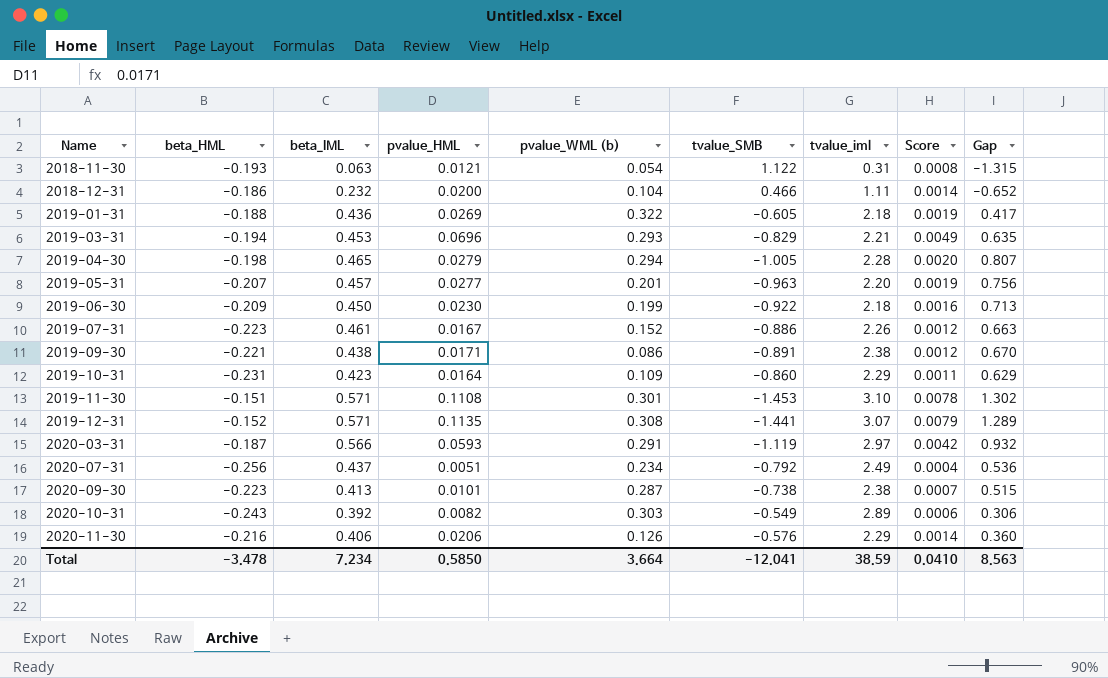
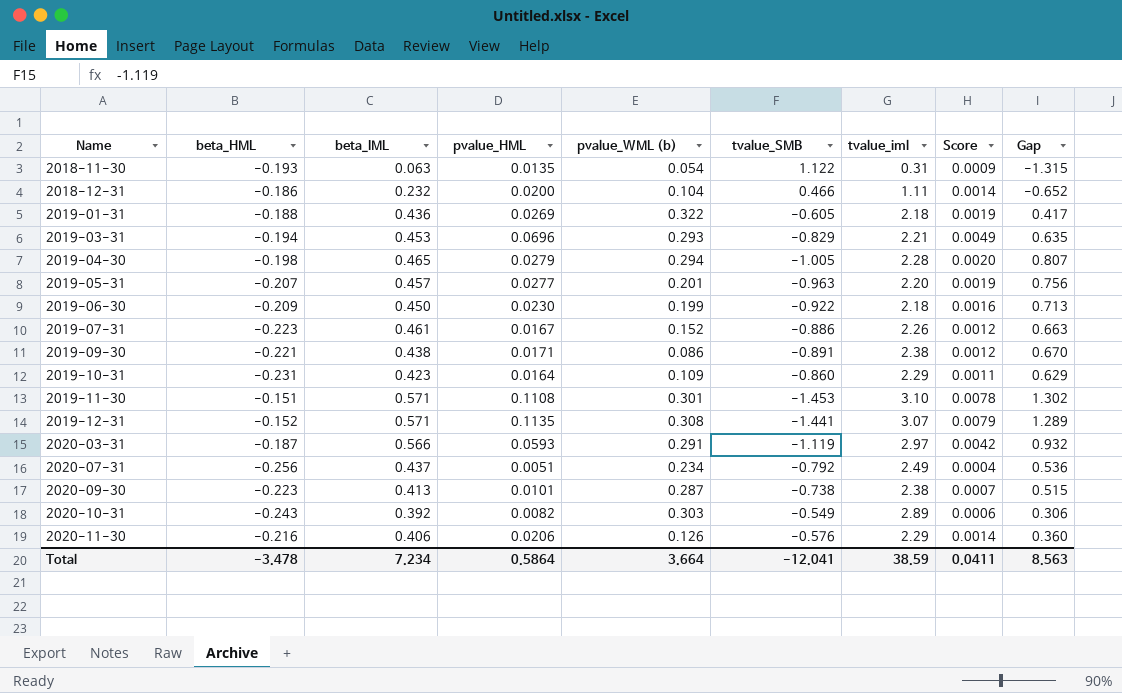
2018-11-30 | pvalue_HML: 0.0121 -> 0.0135
2018-11-30 | Score: 0.0008 -> 0.0009
Total | pvalue_HML: 0.5850 -> 0.5864
Total | Score: 0.0410 -> 0.0411

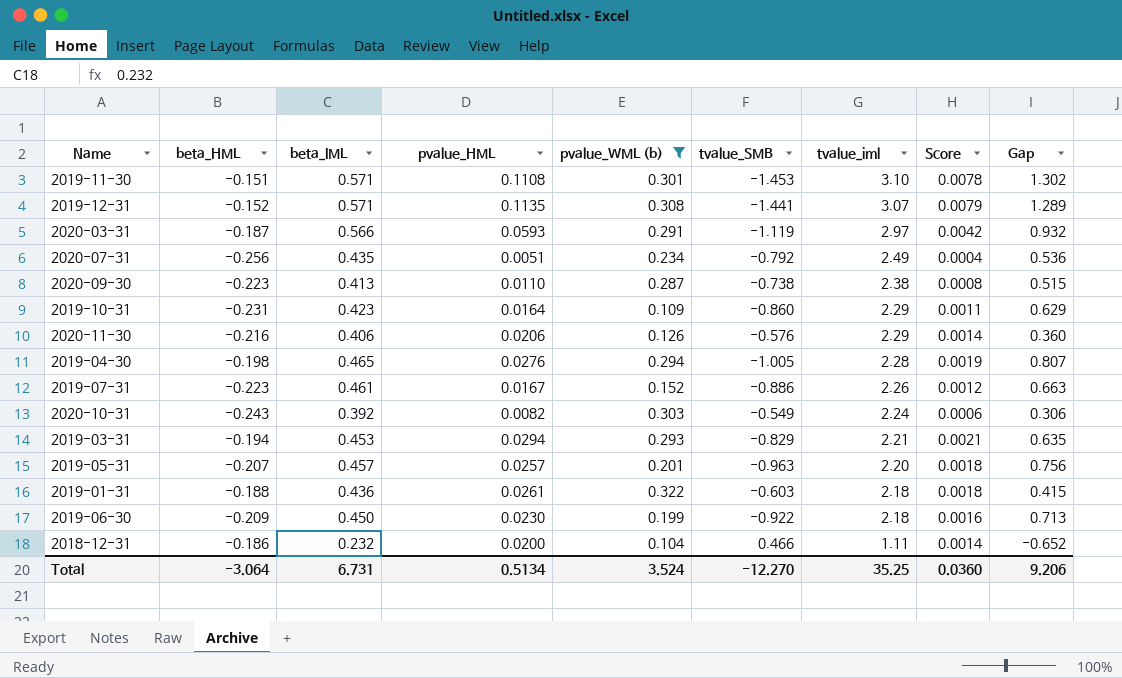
filter: none -> pvalue_WML (b) >= 0.104
row order: Name ascending -> tvalue_iml descending
2020-07-31 | beta_IML: 0.437 -> 0.435
2020-09-30 | pvalue_HML: 0.0101 -> 0.0110
2020-09-30 | Score: 0.0007 -> 0.0008
2019-04-30 | pvalue_HML: 0.0279 -> 0.0276
2019-04-30 | Score: 0.0020 -> 0.0019
2020-10-31 | tvalue_iml: 2.89 -> 2.24
2019-03-31 | pvalue_HML: 0.0696 -> 0.0294
2019-03-31 | Score: 0.0049 -> 0.0021
2019-05-31 | pvalue_HML: 0.0277 -> 0.0257
2019-05-31 | Score: 0.0019 -> 0.0018
2019-01-31 | pvalue_HML: 0.0269 -> 0.0261
2019-01-31 | tvalue_SMB: -0.605 -> -0.603
2019-01-31 | Score: 0.0019 -> 0.0018
2019-01-31 | Gap: 0.417 -> 0.415
Total | beta_HML: -3.478 -> -3.064
Total | beta_IML: 7.234 -> 6.731
Total | pvalue_HML: 0.5864 -> 0.5134
Total | pvalue_WML (b): 3.664 -> 3.524
Total | tvalue_SMB: -12.041 -> -12.270
Total | tvalue_iml: 38.59 -> 35.25
Total | Score: 0.0411 -> 0.0360
Total | Gap: 8.563 -> 9.206

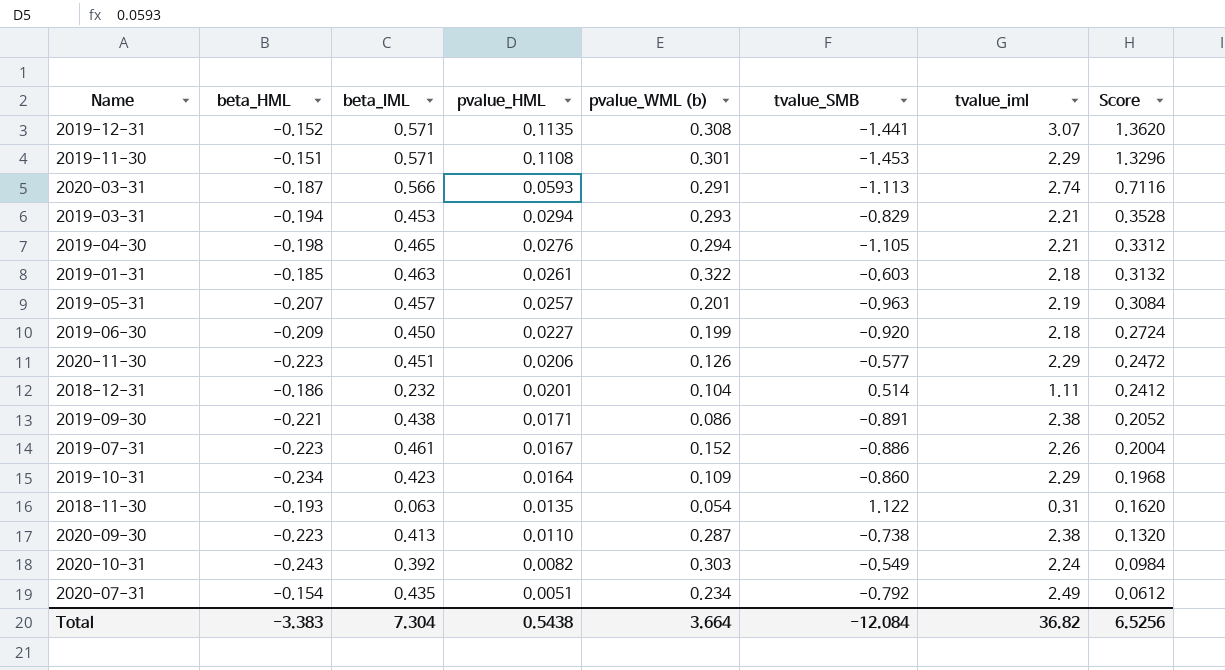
filter: pvalue_WML (b) >= 0.104 -> none
row order: tvalue_iml descending -> pvalue_HML descending
column Gap | formula: [beta_HML] - [tvalue_SMB] -> none
column Score | formula: [pvalue_HML] * 0.07 -> [pvalue_HML] * 12
2019-11-30 | tvalue_iml: 3.10 -> 2.29
2020-03-31 | tvalue_SMB: -1.119 -> -1.113
2020-03-31 | tvalue_iml: 2.97 -> 2.74
2019-04-30 | tvalue_SMB: -1.005 -> -1.105
2019-04-30 | tvalue_iml: 2.28 -> 2.21
2019-01-31 | beta_HML: -0.188 -> -0.185
2019-01-31 | beta_IML: 0.436 -> 0.463
2019-05-31 | tvalue_iml: 2.20 -> 2.19
2019-06-30 | pvalue_HML: 0.0230 -> 0.0227
2019-06-30 | tvalue_SMB: -0.922 -> -0.920
2020-11-30 | beta_HML: -0.216 -> -0.223
2020-11-30 | beta_IML: 0.406 -> 0.451
2020-11-30 | tvalue_SMB: -0.576 -> -0.577
2018-12-31 | pvalue_HML: 0.0200 -> 0.0201
2018-12-31 | tvalue_SMB: 0.466 -> 0.514
2019-10-31 | beta_HML: -0.231 -> -0.234
2020-07-31 | beta_HML: -0.256 -> -0.154
Total | beta_HML: -3.064 -> -3.383
Total | beta_IML: 6.731 -> 7.304
Total | pvalue_HML: 0.5134 -> 0.5438
Total | pvalue_WML (b): 3.524 -> 3.664
Total | tvalue_SMB: -12.270 -> -12.084
Total | tvalue_iml: 35.25 -> 36.82
Total | Score: 0.0360 -> 6.5256

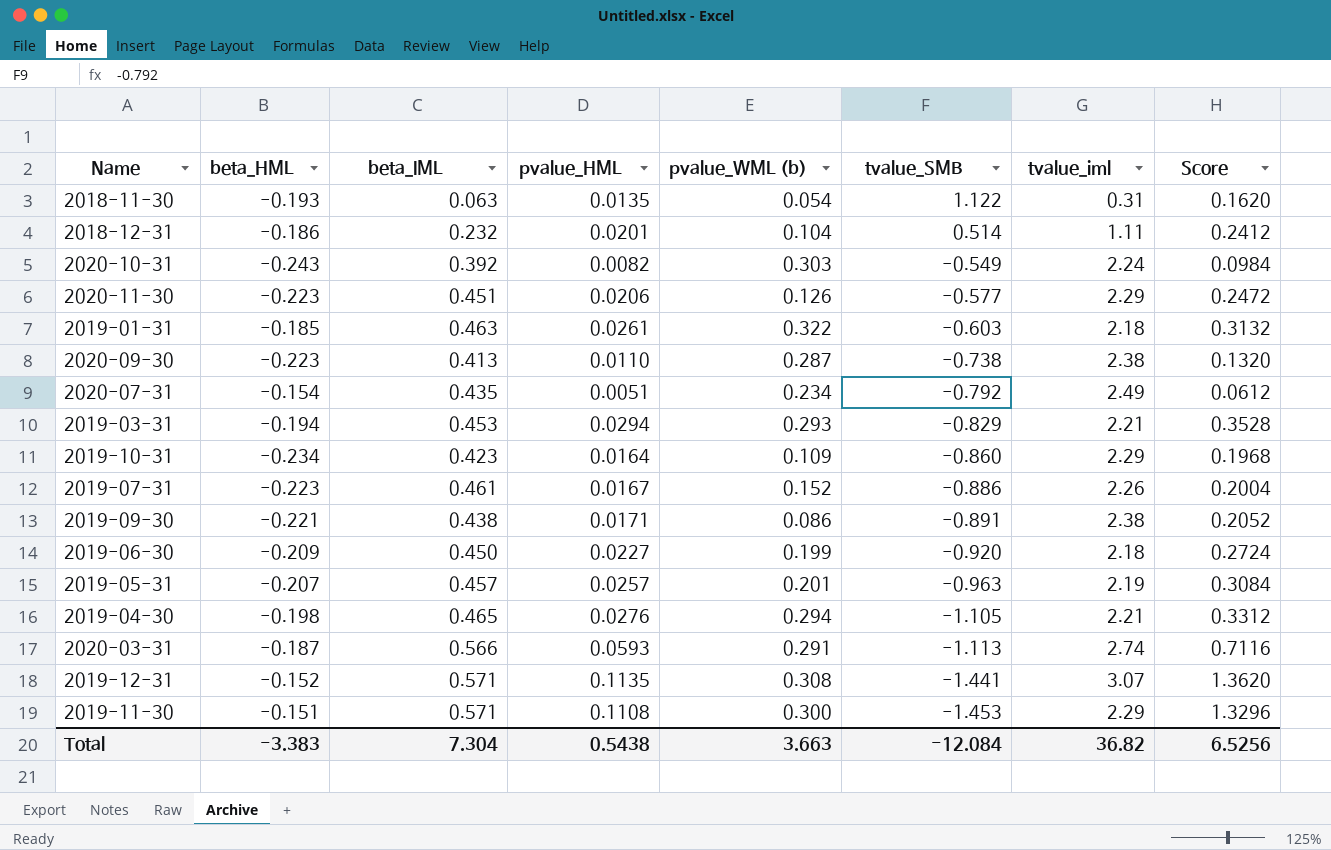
row order: pvalue_HML descending -> tvalue_SMB descending
2019-11-30 | pvalue_WML (b): 0.301 -> 0.300
Total | pvalue_WML (b): 3.664 -> 3.663

